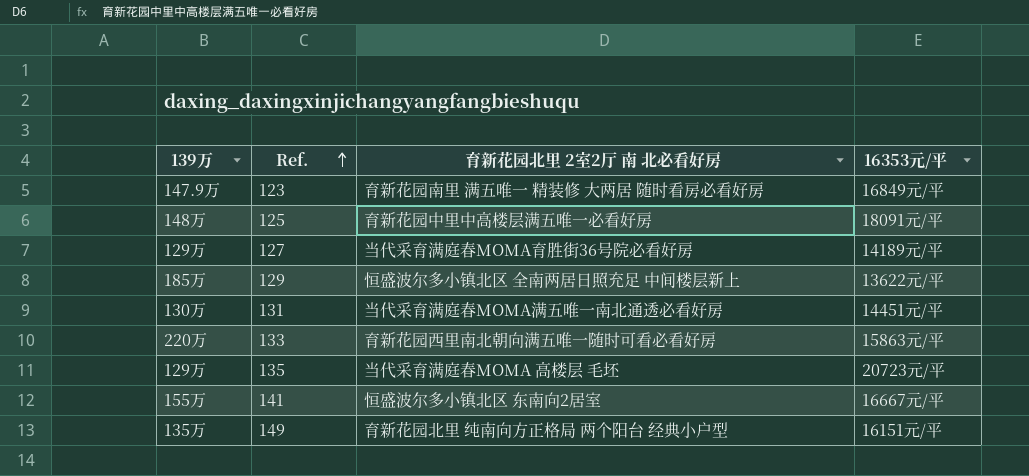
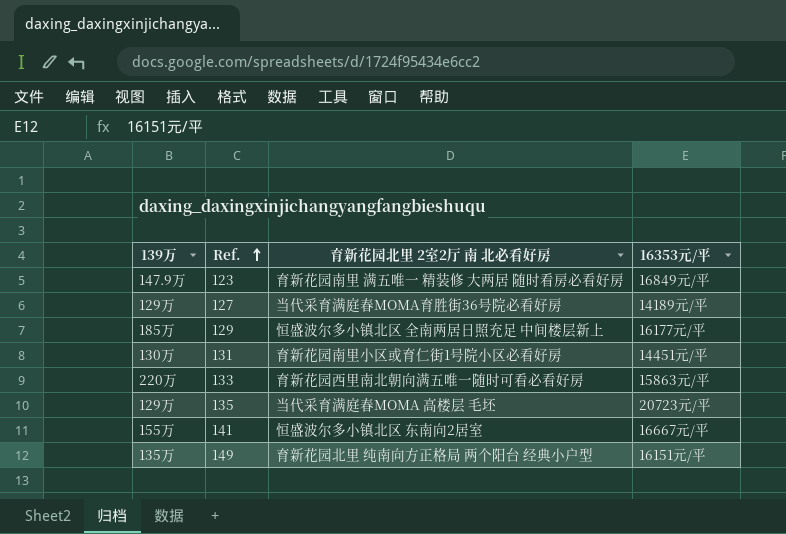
row 125: 148万 | 育新花园中里中高楼层满五唯一必看好房 | 18091元/平 -> none
129 | 16353元/平: 13622元/平 -> 16177元/平
131 | 育新花园北里 2室2厅 南 北必看好房: 当代采育满庭春MOMA满五唯一南北通透必看好房 -> 育新花园南里小区或育仁街1号院小区必看好房

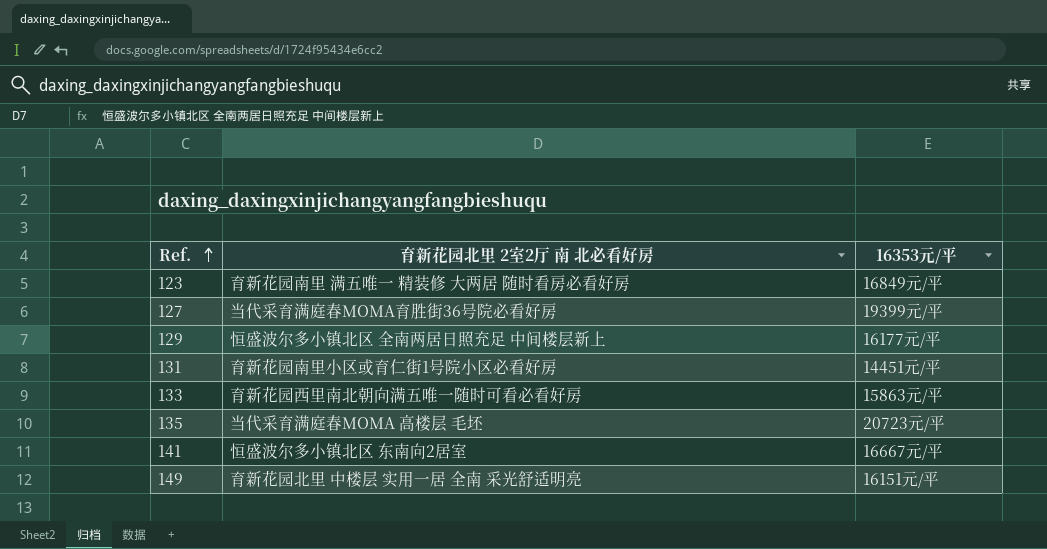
column 139万 | position: 1 -> none
127 | 16353元/平: 14189元/平 -> 19399元/平
149 | 育新花园北里 2室2厅 南 北必看好房: 育新花园北里 纯南向方正格局 两个阳台 经典小户型 -> 育新花园北里 中楼层 实用一居 全南 采光舒适明亮

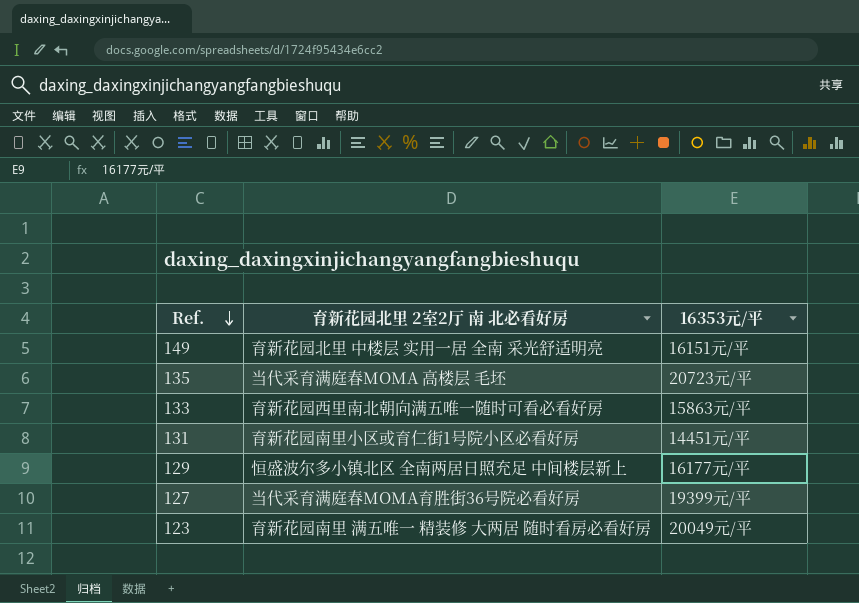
row order: Ref. ascending -> Ref. descending
row 141: 恒盛波尔多小镇北区 东南向2居室 | 16667元/平 -> none
123 | 16353元/平: 16849元/平 -> 20049元/平

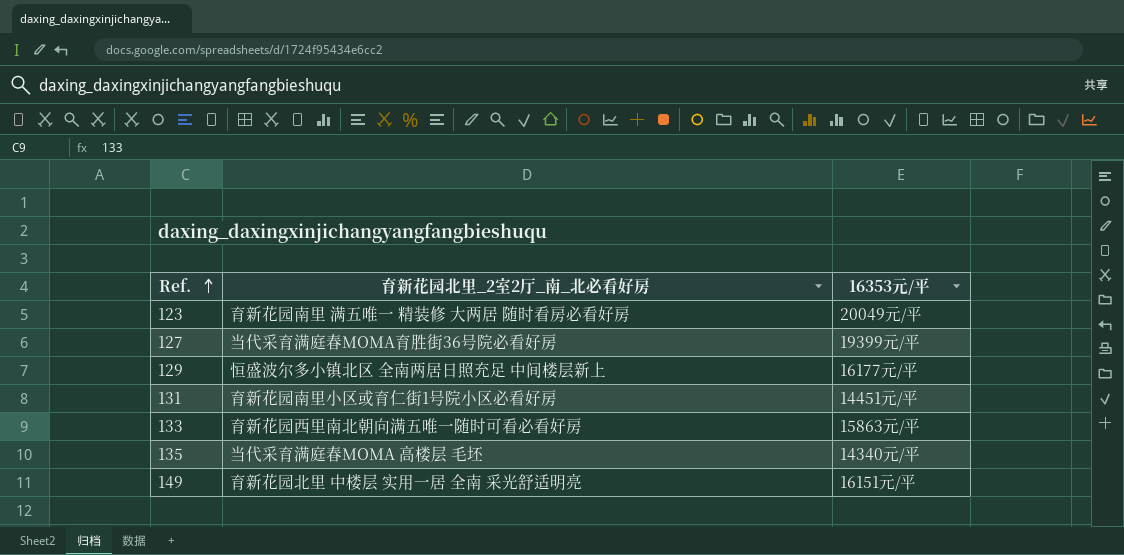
row order: Ref. descending -> Ref. ascending
column name: 育新花园北里 2室2厅 南 北必看好房 -> 育新花园北里_2室2厅_南_北必看好房
135 | 16353元/平: 20723元/平 -> 14340元/平

